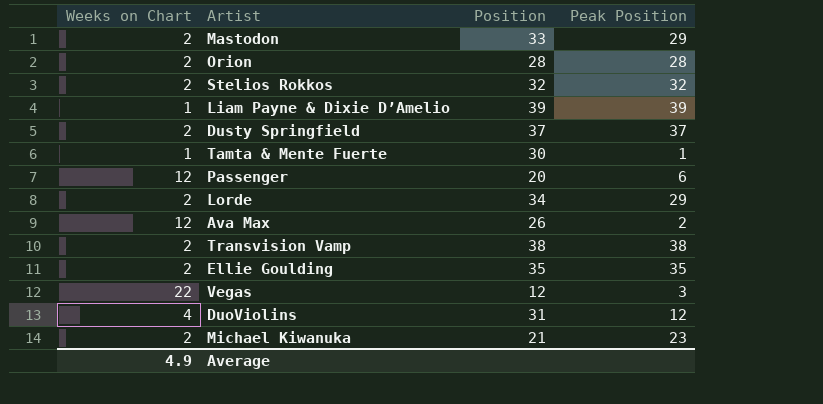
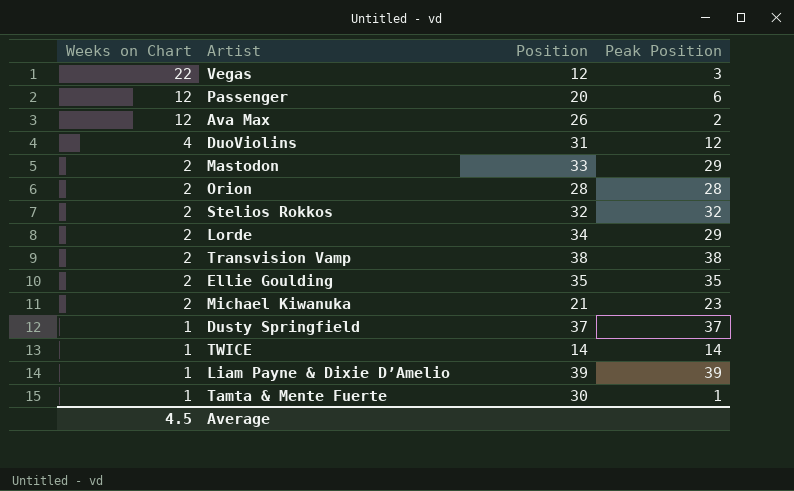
row order: none -> Weeks on Chart descending
Dusty Springfield | Weeks on Chart: 2 -> 1
row TWICE: none -> 1 | 14 | 14
Average | Weeks on Chart: 4.9 -> 4.5

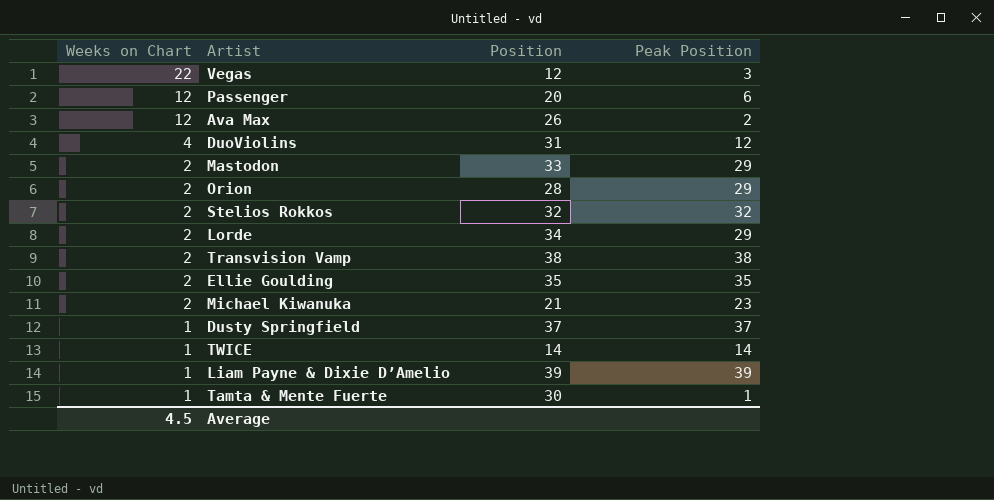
Orion | Peak Position: 28 -> 29

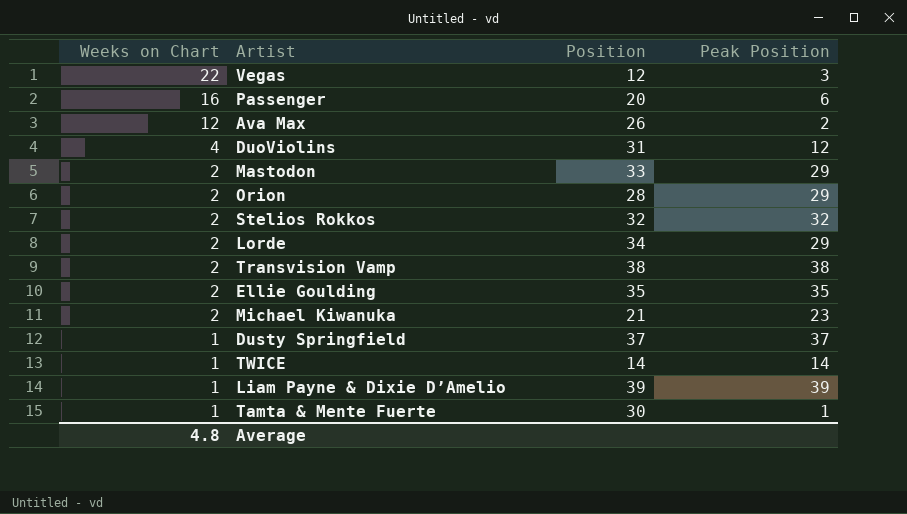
Passenger | Weeks on Chart: 12 -> 16
Average | Weeks on Chart: 4.5 -> 4.8

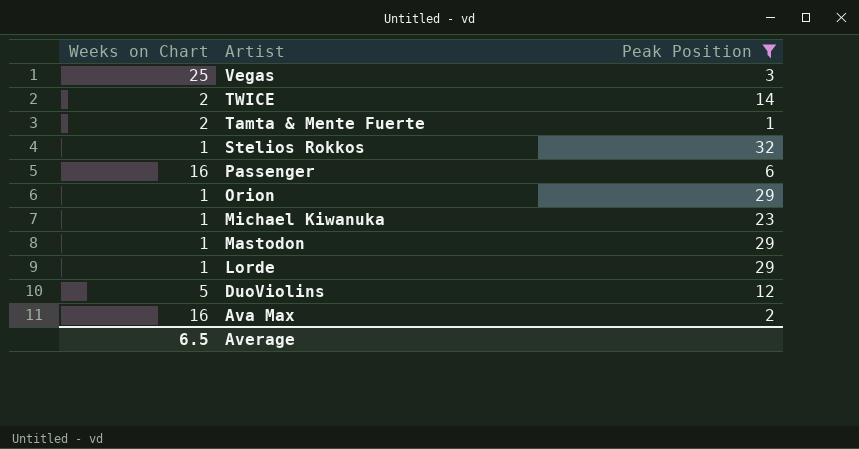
filter: none -> Peak Position <= 32
row order: Weeks on Chart descending -> Artist descending
column Position | position: 3 -> none
Vegas | Weeks on Chart: 22 -> 25
TWICE | Weeks on Chart: 1 -> 2
Tamta & Mente Fuerte | Weeks on Chart: 1 -> 2
Stelios Rokkos | Weeks on Chart: 2 -> 1
Orion | Weeks on Chart: 2 -> 1
Michael Kiwanuka | Weeks on Chart: 2 -> 1
Mastodon | Weeks on Chart: 2 -> 1
Lorde | Weeks on Chart: 2 -> 1
DuoViolins | Weeks on Chart: 4 -> 5
Ava Max | Weeks on Chart: 12 -> 16
Average | Weeks on Chart: 4.8 -> 6.5

